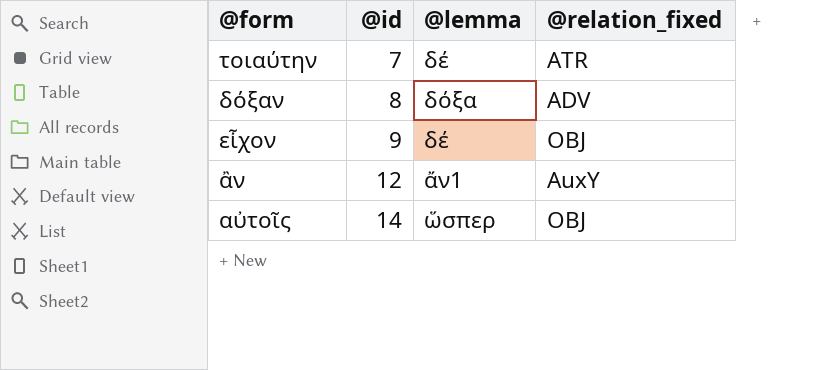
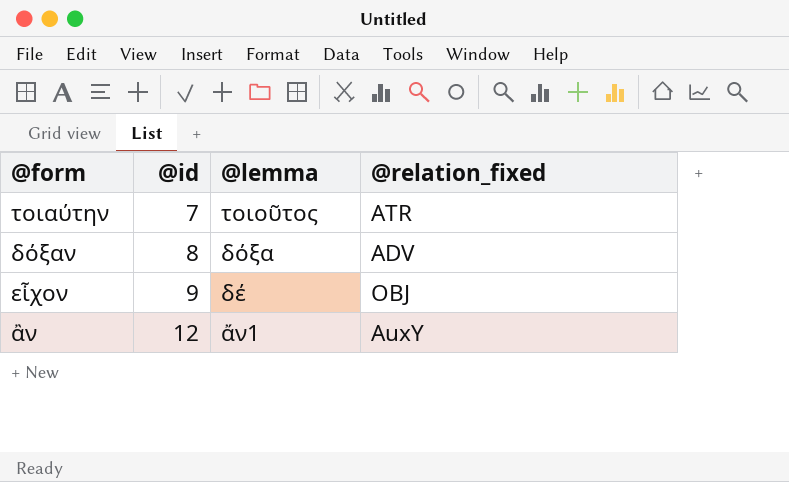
row αὐτοῖς: 14 | ὥσπερ | OBJ -> none
τοιαύτην | @lemma: δέ -> τοιοῦτος

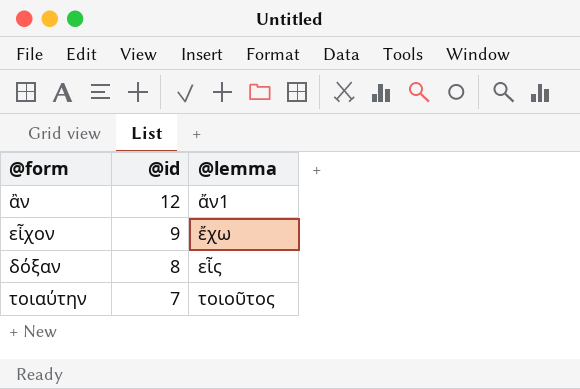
row order: @id ascending -> @id descending
column @relation_fixed | position: 4 -> none
εἶχον | @lemma: δέ -> ἔχω
δόξαν | @lemma: δόξα -> εἷς

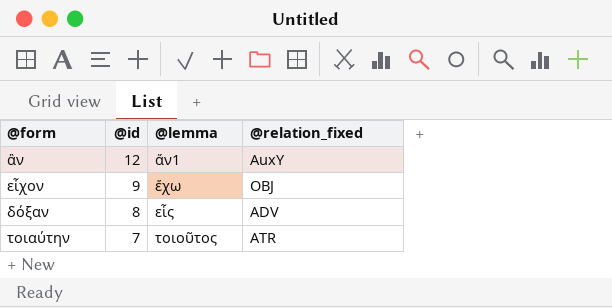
column @relation_fixed | position: none -> 4

